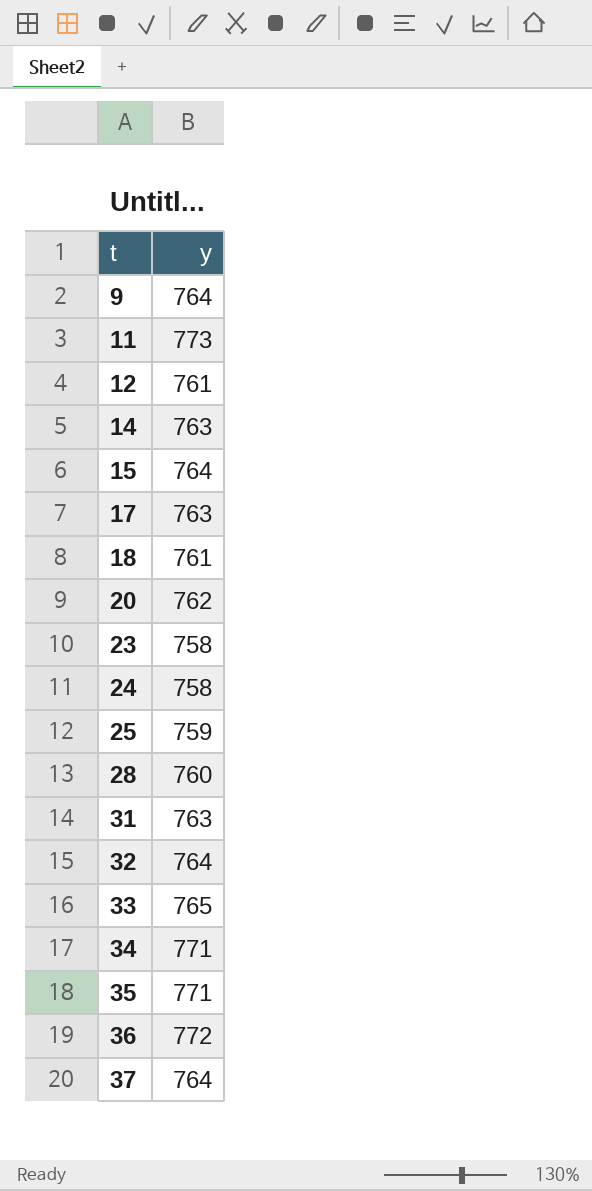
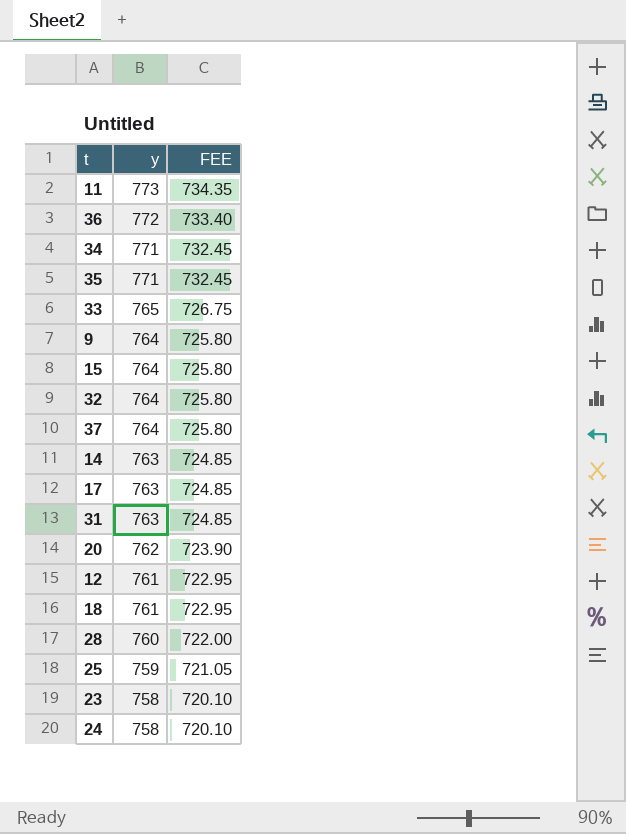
row order: t ascending -> y descending
column FEE | formula: none -> [y] * 0.95

